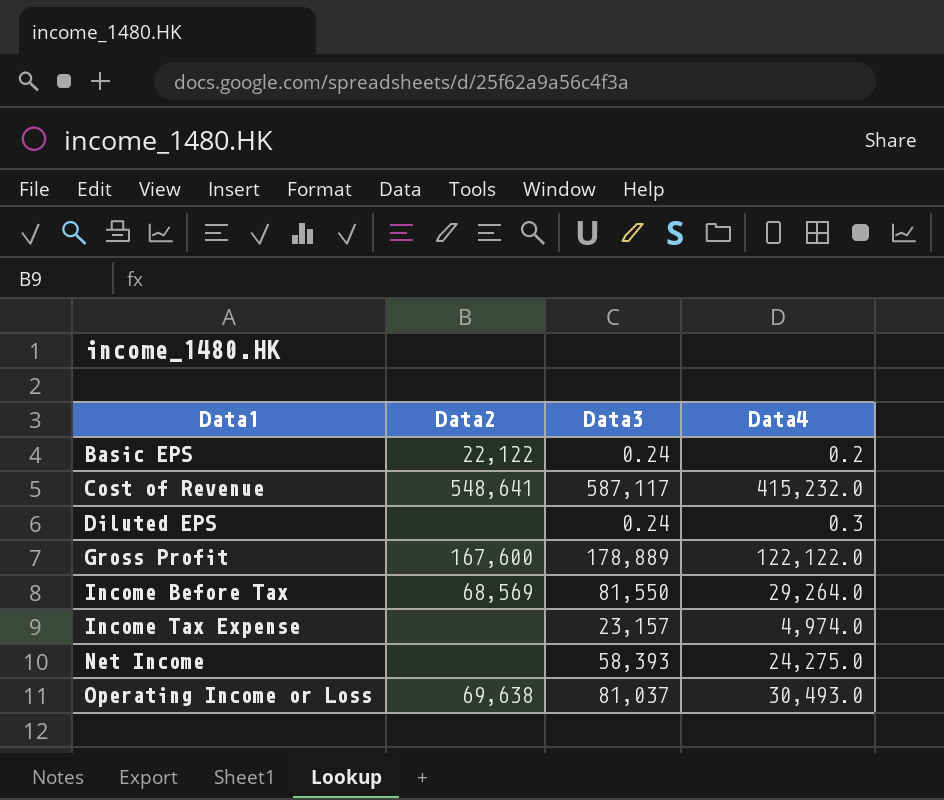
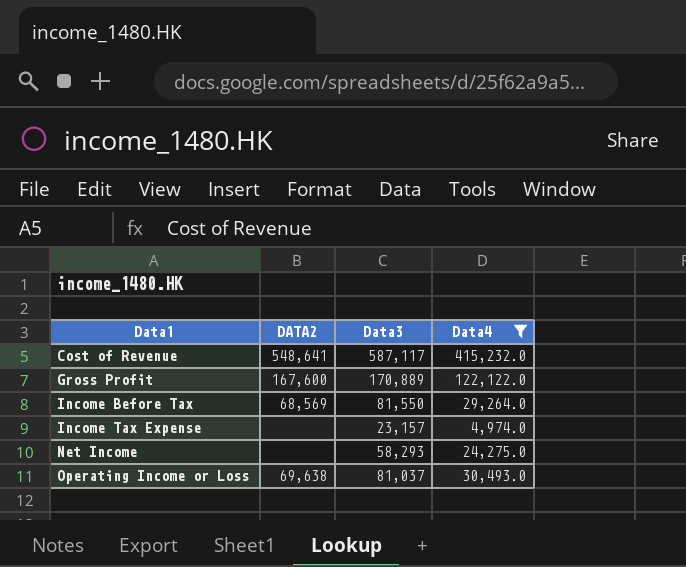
filter: none -> Data4 >= 4,974.0
column name: Data2 -> DATA2
Gross Profit | Data3: 178,889 -> 170,889
Net Income | Data3: 58,393 -> 58,293

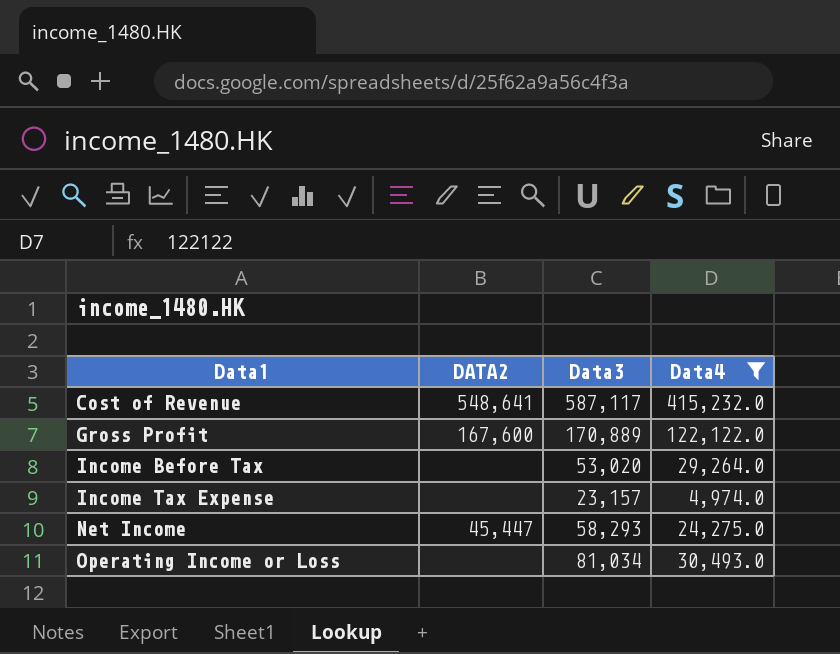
Income Before Tax | DATA2: 68,569 -> none
Income Before Tax | Data3: 81,550 -> 53,020
Net Income | DATA2: none -> 45,447
Operating Income or Loss | DATA2: 69,638 -> none
Operating Income or Loss | Data3: 81,037 -> 81,034

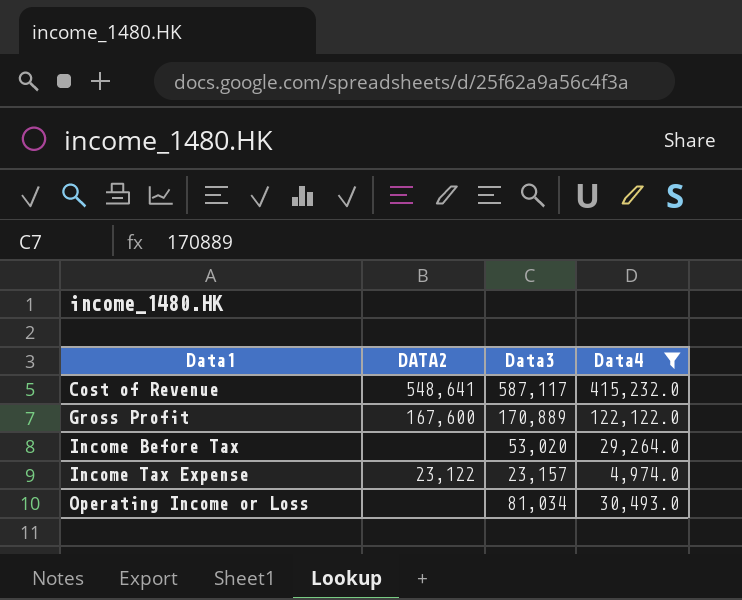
row Net Income: 45,447 | 58,293 | 24,275.0 -> none
Income Tax Expense | DATA2: none -> 23,122

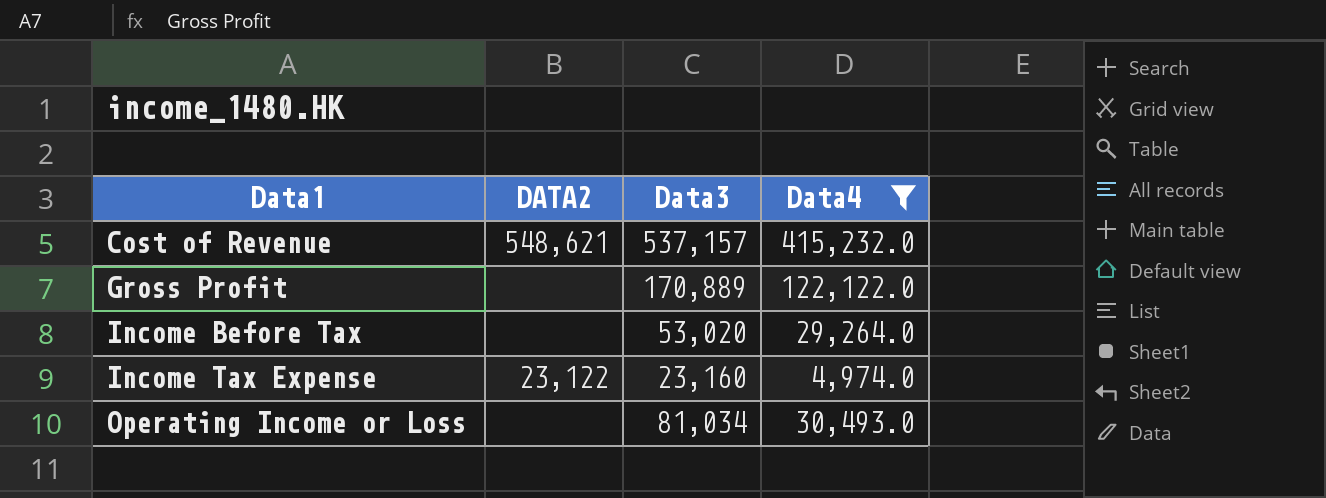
Cost of Revenue | DATA2: 548,641 -> 548,621
Cost of Revenue | Data3: 587,117 -> 537,157
Gross Profit | DATA2: 167,600 -> none
Income Tax Expense | Data3: 23,157 -> 23,160

